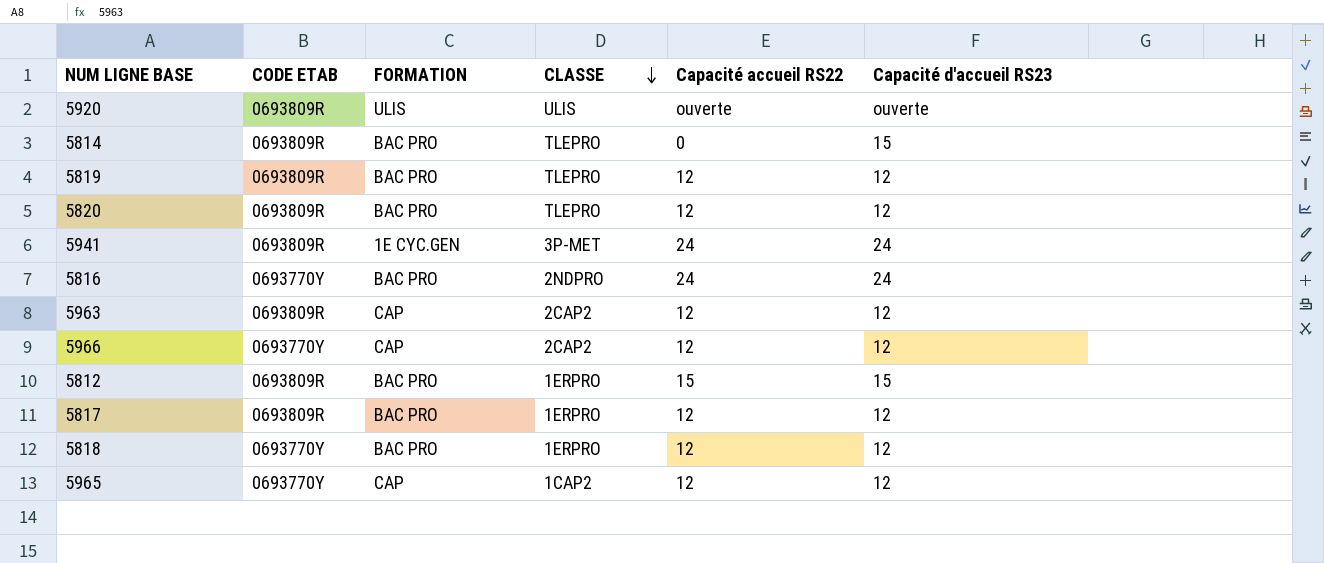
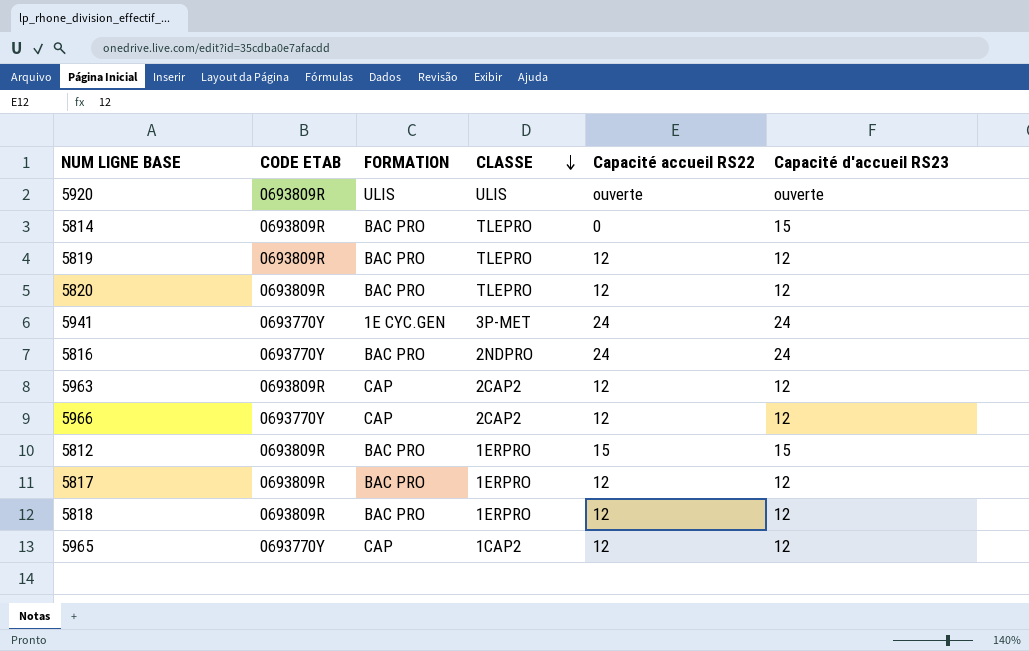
5941 | CODE ETAB: 0693809R -> 0693770Y
5818 | CODE ETAB: 0693770Y -> 0693809R

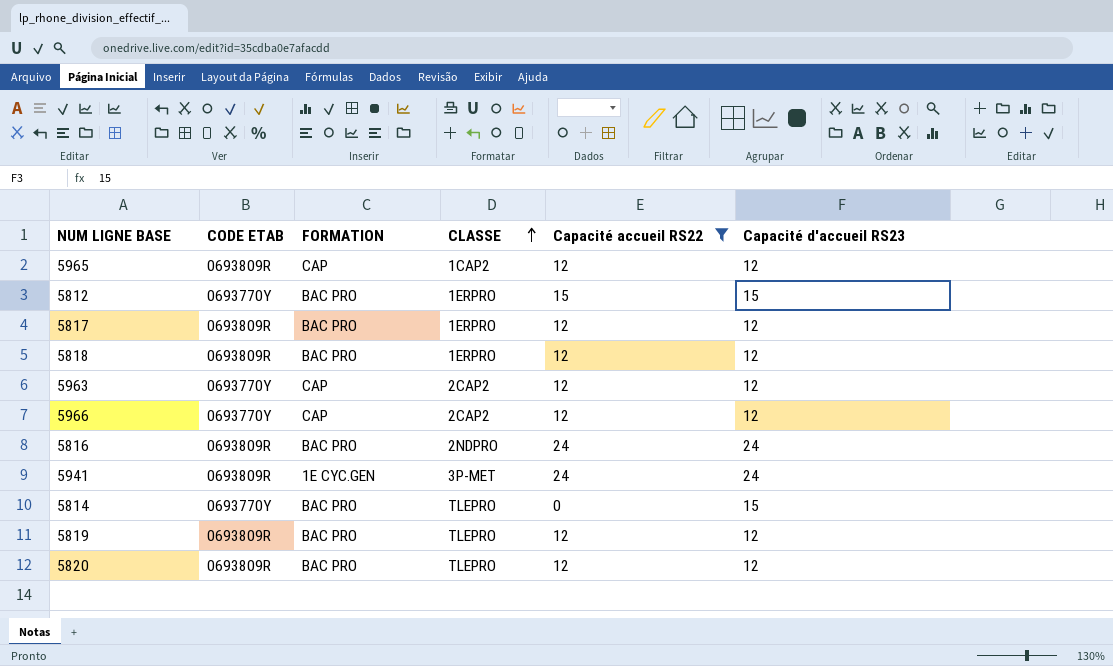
filter: none -> Capacité accueil RS22 != ouverte
row order: CLASSE descending -> CLASSE ascending
5965 | CODE ETAB: 0693770Y -> 0693809R
5812 | CODE ETAB: 0693809R -> 0693770Y
5963 | CODE ETAB: 0693809R -> 0693770Y
5816 | CODE ETAB: 0693770Y -> 0693809R
5941 | CODE ETAB: 0693770Y -> 0693809R
5814 | CODE ETAB: 0693809R -> 0693770Y

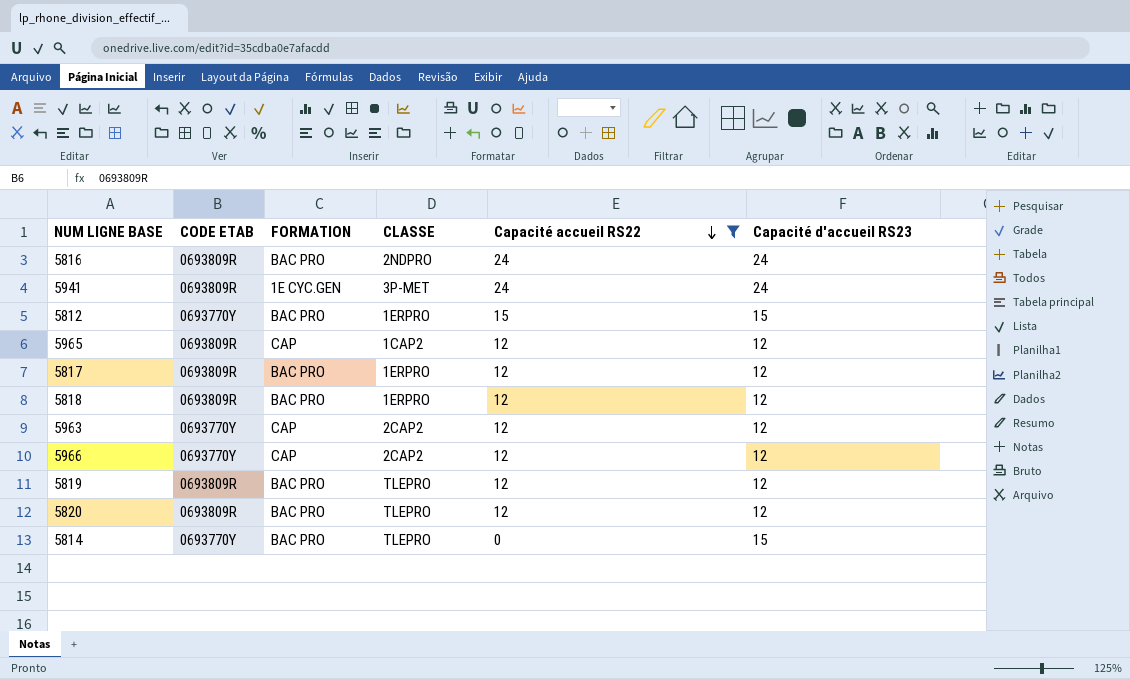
row order: CLASSE ascending -> Capacité accueil RS22 descending

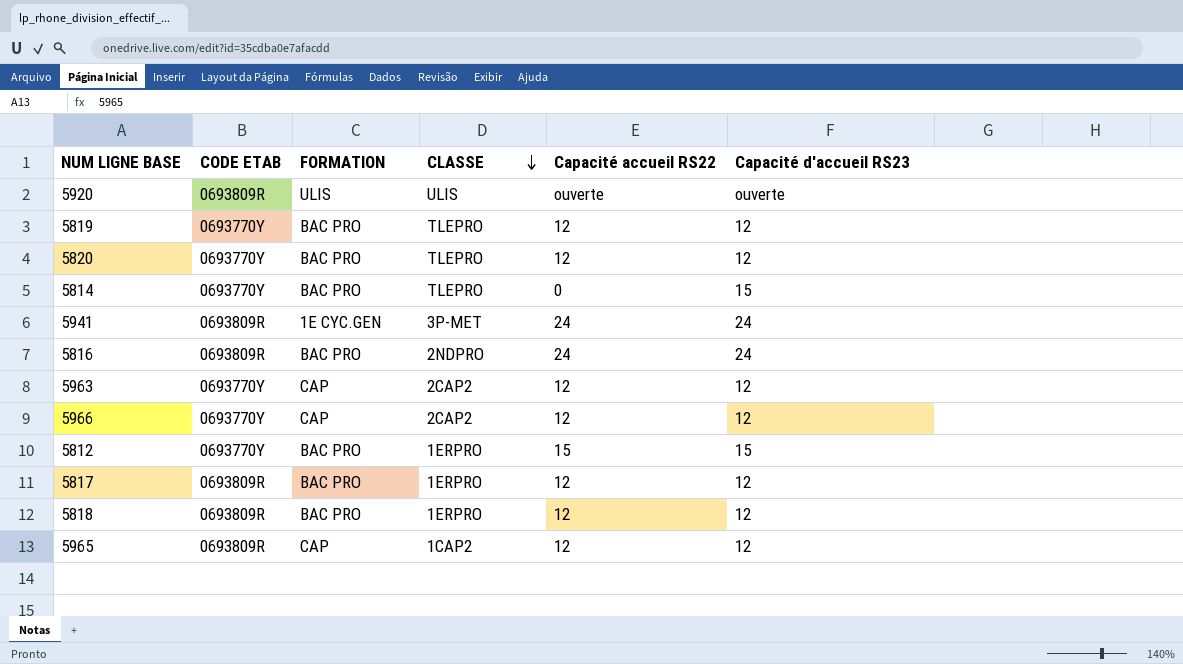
filter: Capacité accueil RS22 != ouverte -> none
row order: Capacité accueil RS22 descending -> CLASSE descending
5819 | CODE ETAB: 0693809R -> 0693770Y
5820 | CODE ETAB: 0693809R -> 0693770Y

